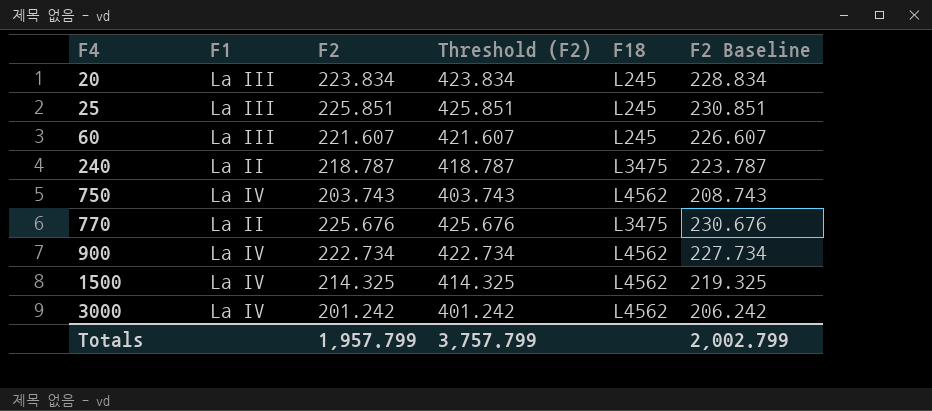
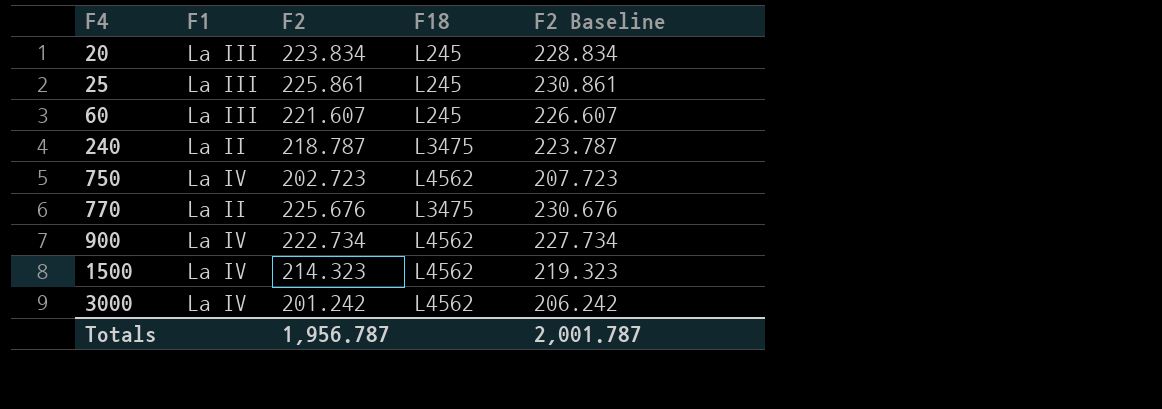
column Threshold (F2) | formula: [F2] + 200 -> none
25 | F2: 225.851 -> 225.861
25 | F2 Baseline: 230.851 -> 230.861
750 | F2: 203.743 -> 202.723
750 | F2 Baseline: 208.743 -> 207.723
1500 | F2: 214.325 -> 214.323
1500 | F2 Baseline: 219.325 -> 219.323
Totals | F2: 1,957.799 -> 1,956.787
Totals | F2 Baseline: 2,002.799 -> 2,001.787

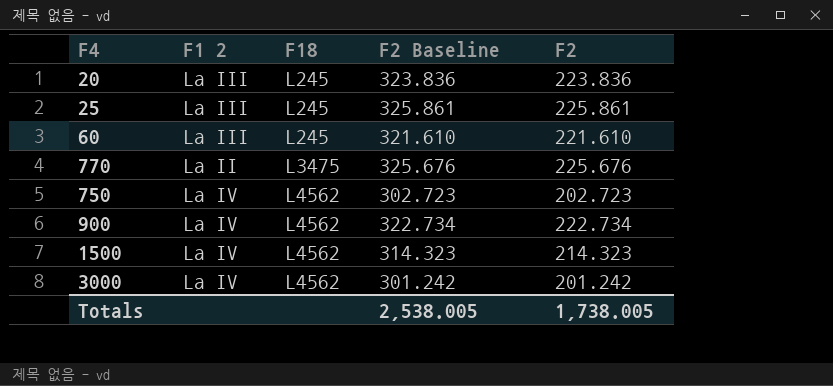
row order: F4 ascending -> F18 ascending
column name: F1 -> F1 2
column F2 Baseline | formula: [F2] + 5 -> [F2] + 100
column F2 | position: 3 -> 5
row 240: La II | 218.787 | L3475 | 223.787 -> none
20 | F2: 223.834 -> 223.836
60 | F2: 221.607 -> 221.610
Totals | F2 Baseline: 2,001.787 -> 2,538.005
Totals | F2: 1,956.787 -> 1,738.005

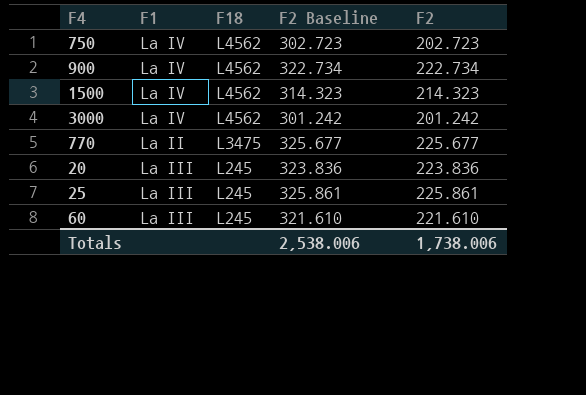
row order: F18 ascending -> F18 descending
column name: F1 2 -> F1
770 | F2 Baseline: 325.676 -> 325.677
770 | F2: 225.676 -> 225.677
Totals | F2 Baseline: 2,538.005 -> 2,538.006
Totals | F2: 1,738.005 -> 1,738.006

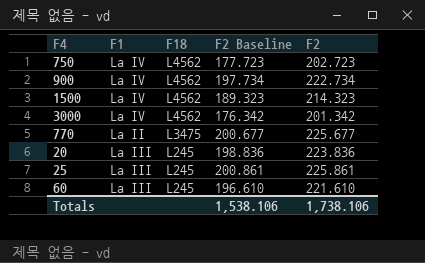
column F2 Baseline | formula: [F2] + 100 -> [F2] - 25
3000 | F2: 201.242 -> 201.342
Totals | F2 Baseline: 2,538.006 -> 1,538.106
Totals | F2: 1,738.006 -> 1,738.106

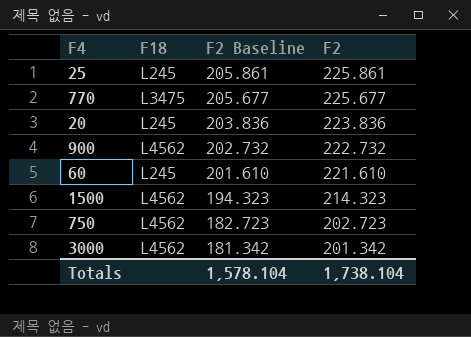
row order: F18 descending -> F2 Baseline descending
column F1 | position: 2 -> none
column F2 Baseline | formula: [F2] - 25 -> [F2] - 20
900 | F2: 222.734 -> 222.732
Totals | F2 Baseline: 1,538.106 -> 1,578.104
Totals | F2: 1,738.106 -> 1,738.104

